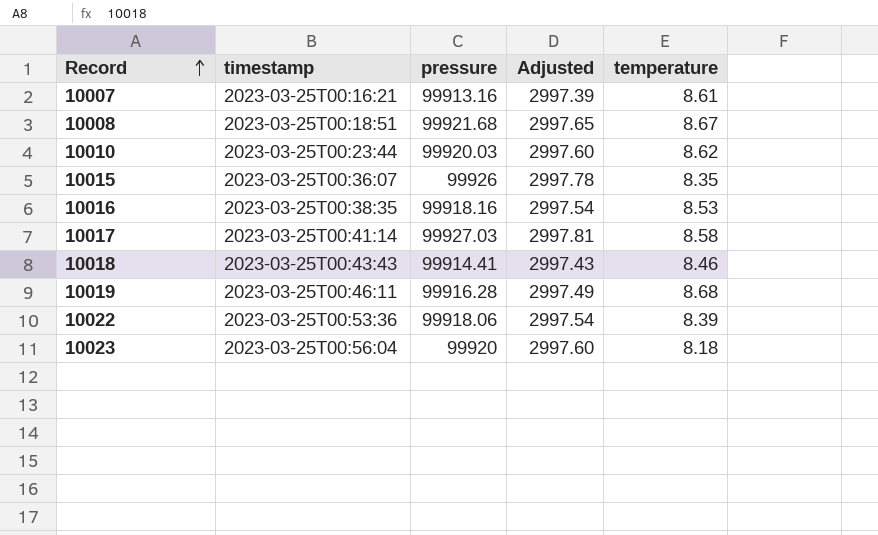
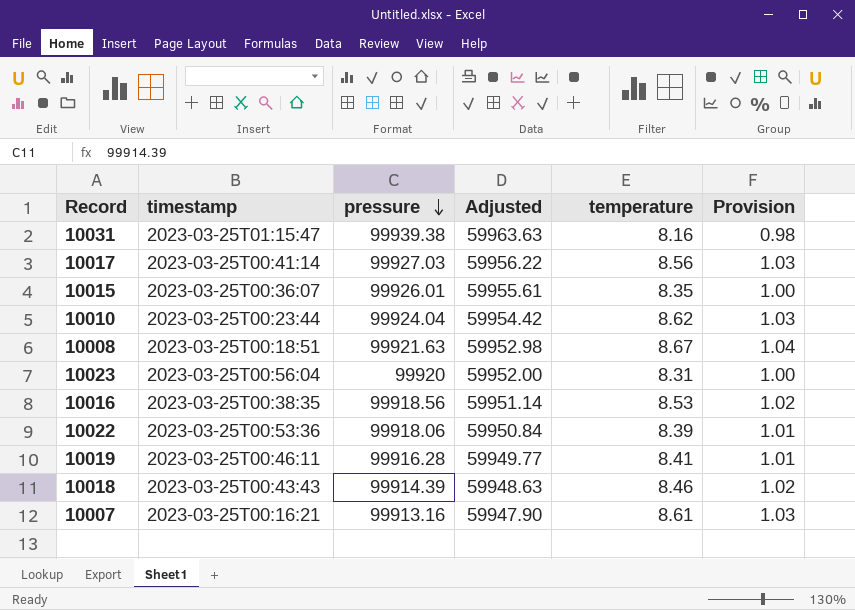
row order: Record ascending -> pressure descending
column Adjusted | formula: [pressure] * 0.03 -> [pressure] * 0.6
column Provision | formula: none -> [temperature] * 0.12
row 10031: none -> 2023-03-25T01:15:47 | 99939.38 | 59963.63 | 8.16 | 0.98
10017 | temperature: 8.58 -> 8.56
10015 | pressure: 99926 -> 99926.01
10010 | pressure: 99920.03 -> 99924.04
10008 | pressure: 99921.68 -> 99921.63
10023 | temperature: 8.18 -> 8.31
10016 | pressure: 99918.16 -> 99918.56
10019 | temperature: 8.68 -> 8.41
10018 | pressure: 99914.41 -> 99914.39

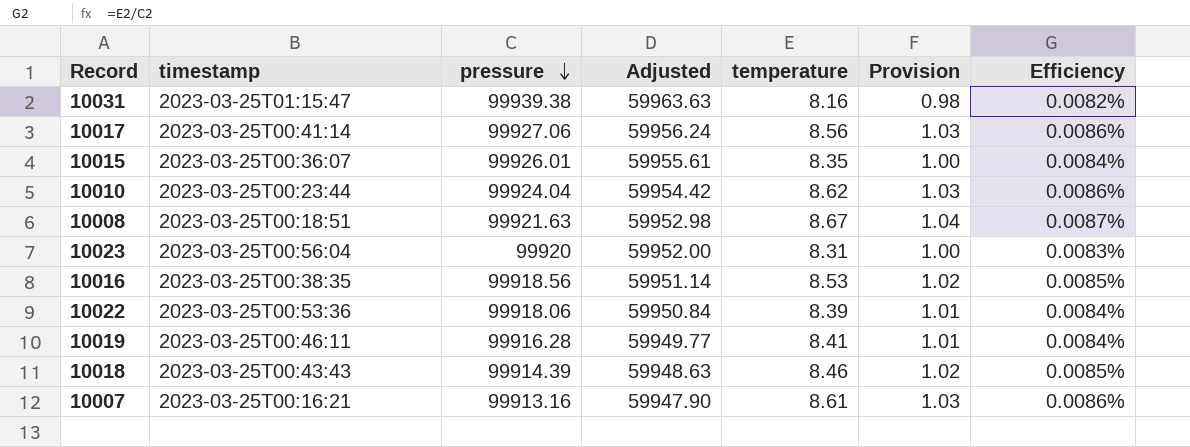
column Efficiency | formula: none -> [temperature] / [pressure]
10017 | pressure: 99927.03 -> 99927.06
10017 | Adjusted: 59956.22 -> 59956.24

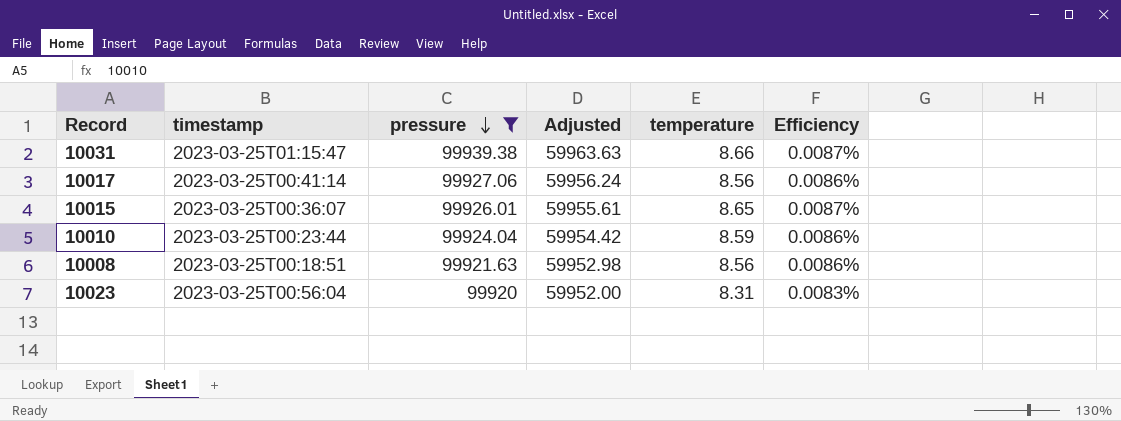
filter: none -> pressure >= 99920
column Provision | formula: [temperature] * 0.12 -> none
10031 | temperature: 8.16 -> 8.66
10031 | Efficiency: 0.0082% -> 0.0087%
10015 | temperature: 8.35 -> 8.65
10015 | Efficiency: 0.0084% -> 0.0087%
10010 | temperature: 8.62 -> 8.59
10008 | temperature: 8.67 -> 8.56
10008 | Efficiency: 0.0087% -> 0.0086%

